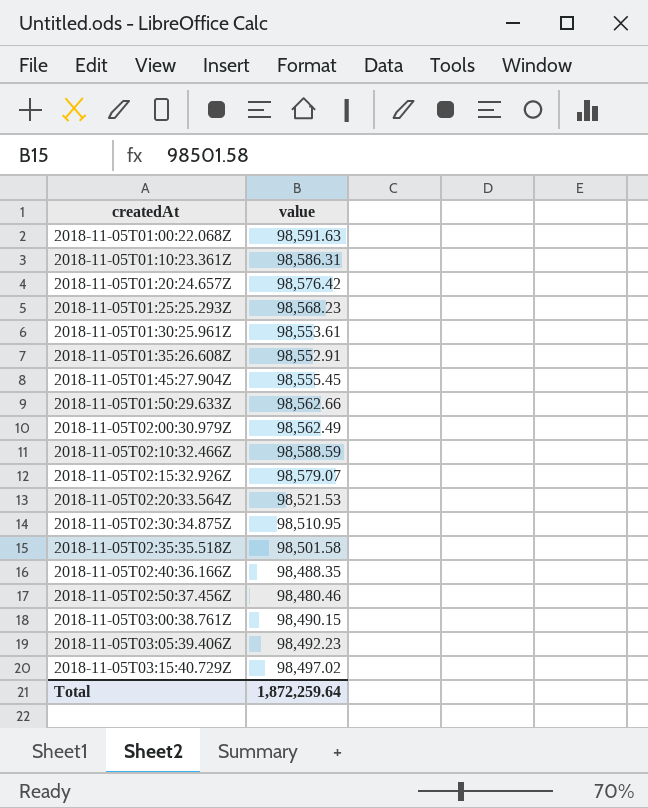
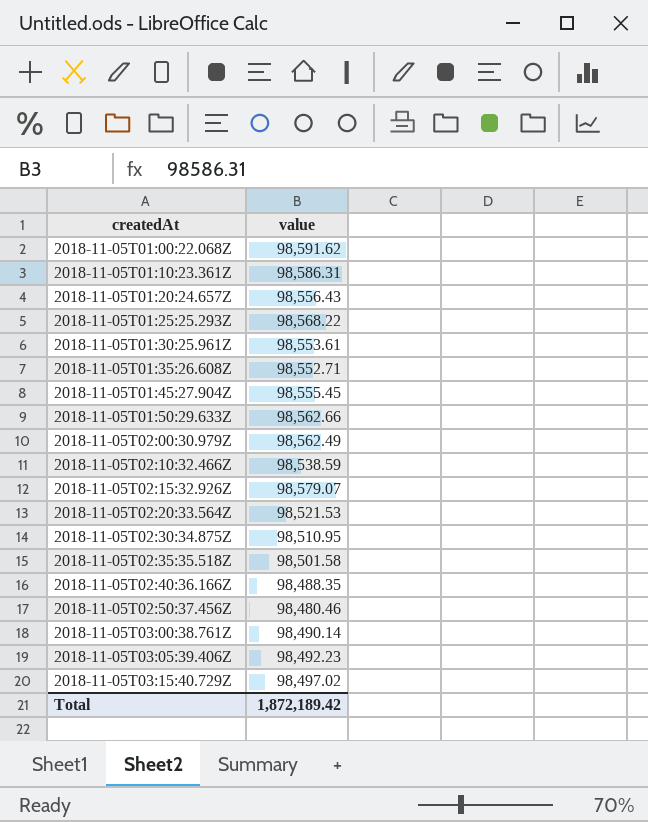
2018-11-05T01:00:22.068Z | value: 98,591.63 -> 98,591.62
2018-11-05T01:20:24.657Z | value: 98,576.42 -> 98,556.43
2018-11-05T01:25:25.293Z | value: 98,568.23 -> 98,568.22
2018-11-05T01:35:26.608Z | value: 98,552.91 -> 98,552.71
2018-11-05T02:10:32.466Z | value: 98,588.59 -> 98,538.59
2018-11-05T03:00:38.761Z | value: 98,490.15 -> 98,490.14
Total | value: 1,872,259.64 -> 1,872,189.42

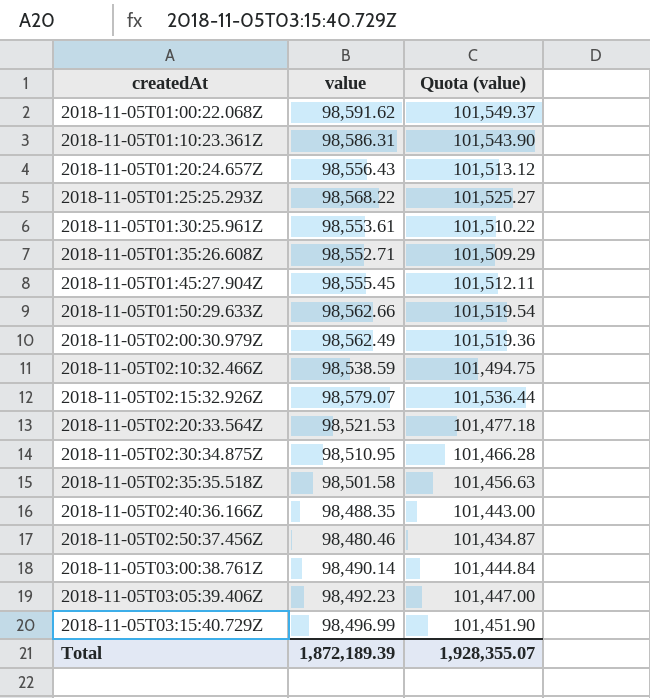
column Quota (value) | formula: none -> [value] * 1.03
2018-11-05T03:15:40.729Z | value: 98,497.02 -> 98,496.99
Total | value: 1,872,189.42 -> 1,872,189.39

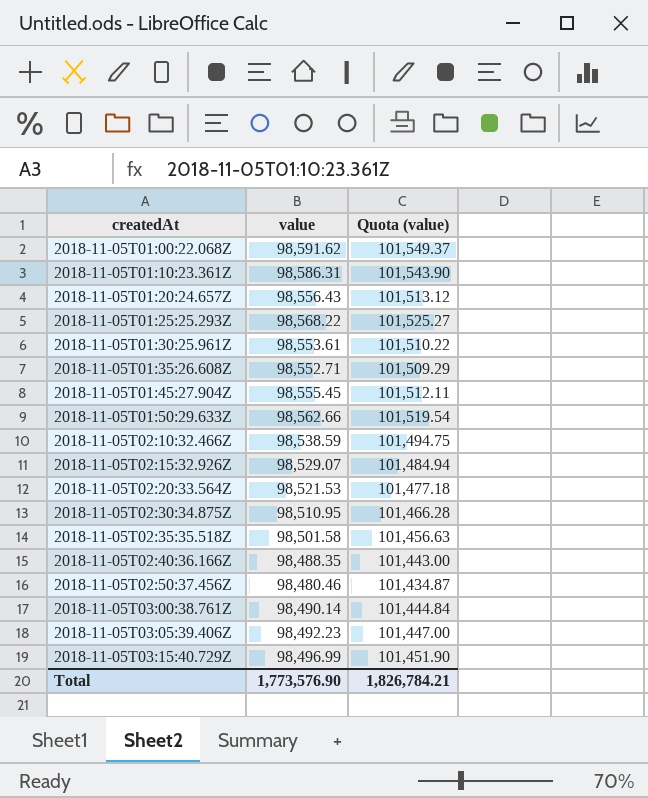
row 2018-11-05T02:00:30.979Z: 98,562.49 | 101,519.36 -> none
2018-11-05T02:15:32.926Z | value: 98,579.07 -> 98,529.07
2018-11-05T02:15:32.926Z | Quota (value): 101,536.44 -> 101,484.94
Total | value: 1,872,189.39 -> 1,773,576.90
Total | Quota (value): 1,928,355.07 -> 1,826,784.21

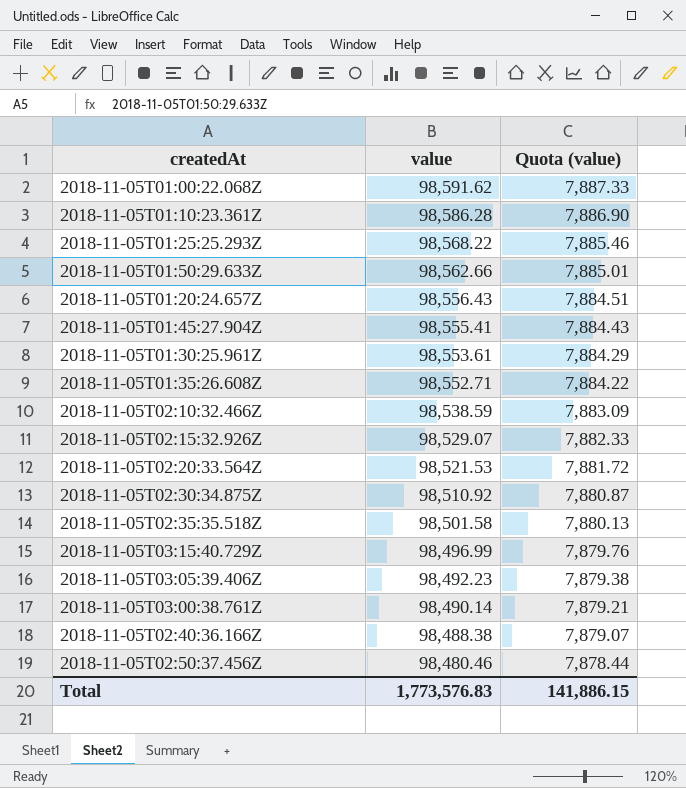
row order: createdAt ascending -> value descending
column Quota (value) | formula: [value] * 1.03 -> [value] * 0.08
2018-11-05T01:10:23.361Z | value: 98,586.31 -> 98,586.28
2018-11-05T01:45:27.904Z | value: 98,555.45 -> 98,555.41
2018-11-05T02:30:34.875Z | value: 98,510.95 -> 98,510.92
2018-11-05T02:40:36.166Z | value: 98,488.35 -> 98,488.38
Total | value: 1,773,576.90 -> 1,773,576.83
Total | Quota (value): 1,826,784.21 -> 141,886.15

